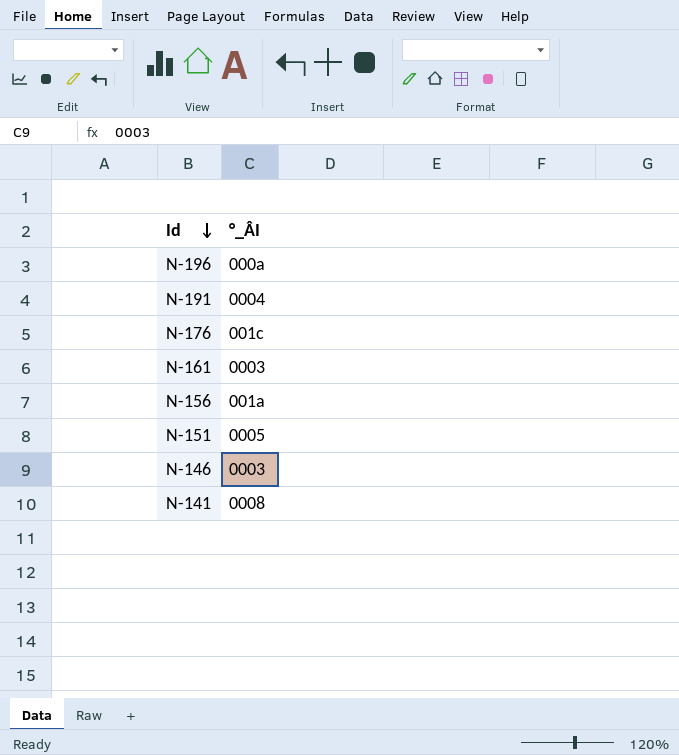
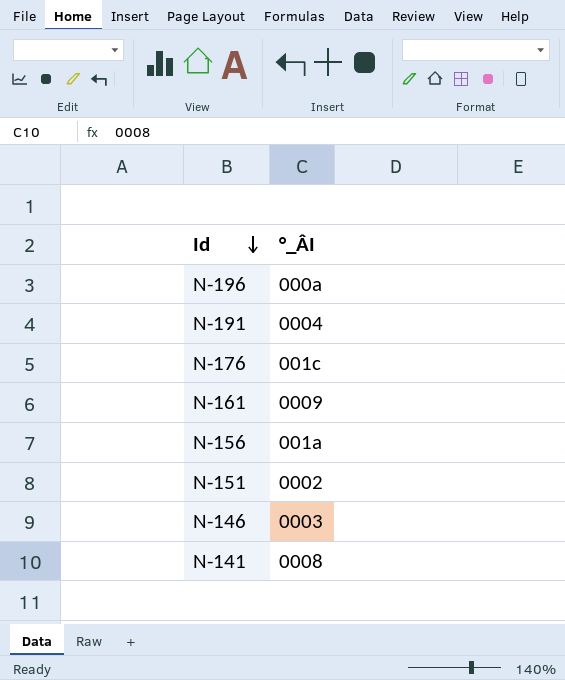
N-161 | °_ÂI: 0003 -> 0009
N-151 | °_ÂI: 0005 -> 0002

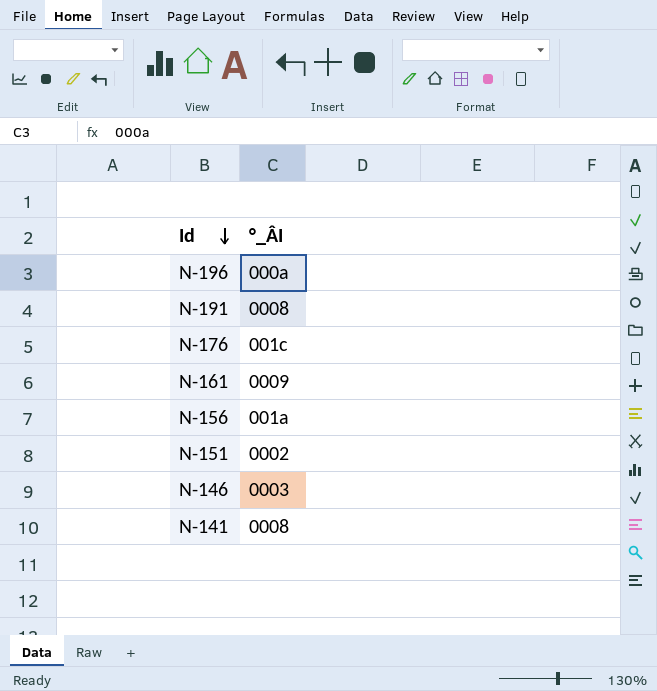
N-191 | °_ÂI: 0004 -> 0008

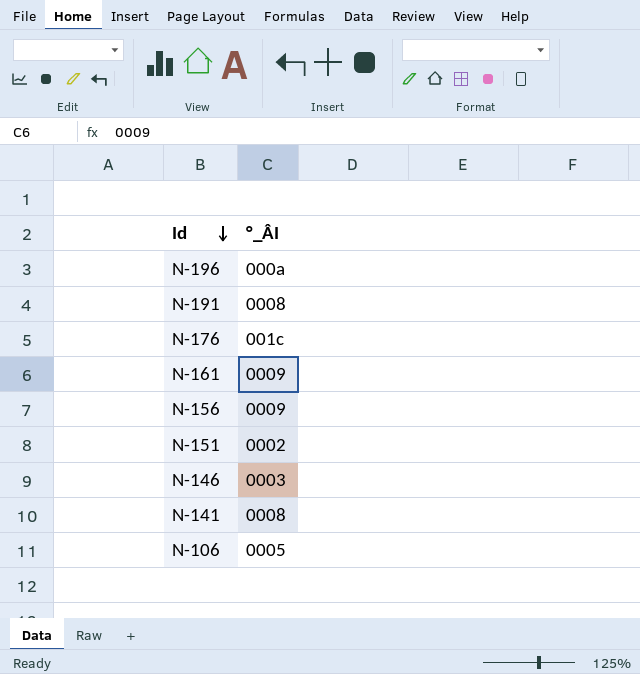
N-156 | °_ÂI: 001a -> 0009
row N-106: none -> 0005

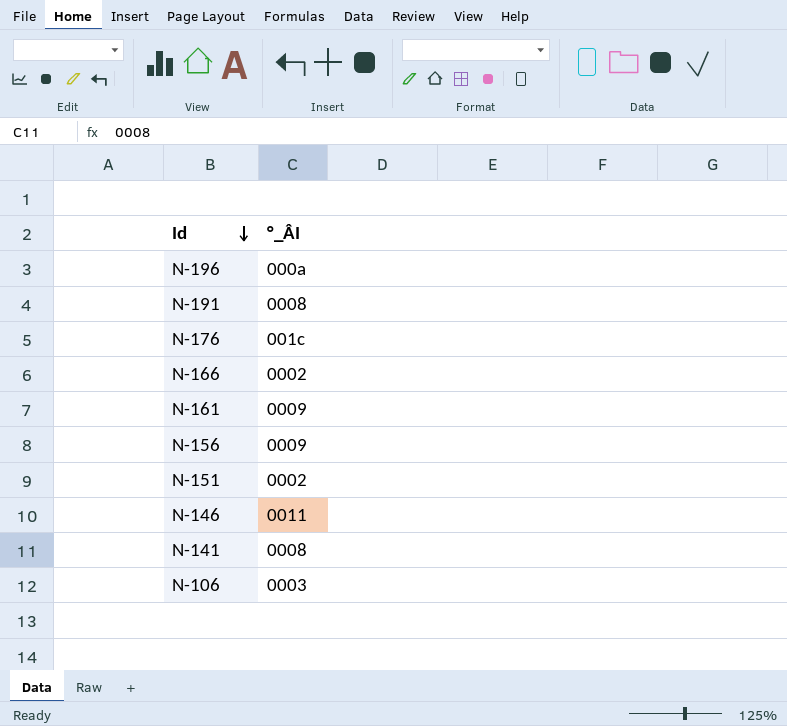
row N-166: none -> 0002
N-146 | °_ÂI: 0003 -> 0011
N-106 | °_ÂI: 0005 -> 0003

